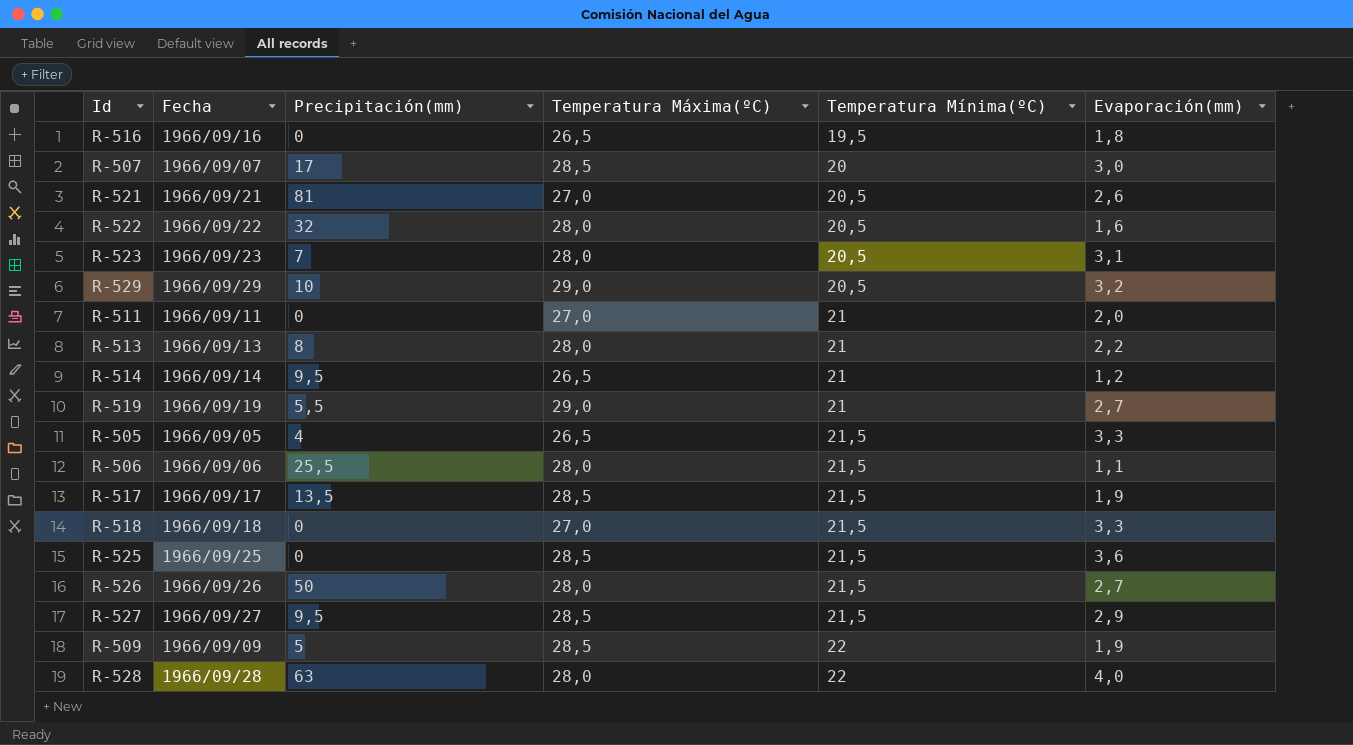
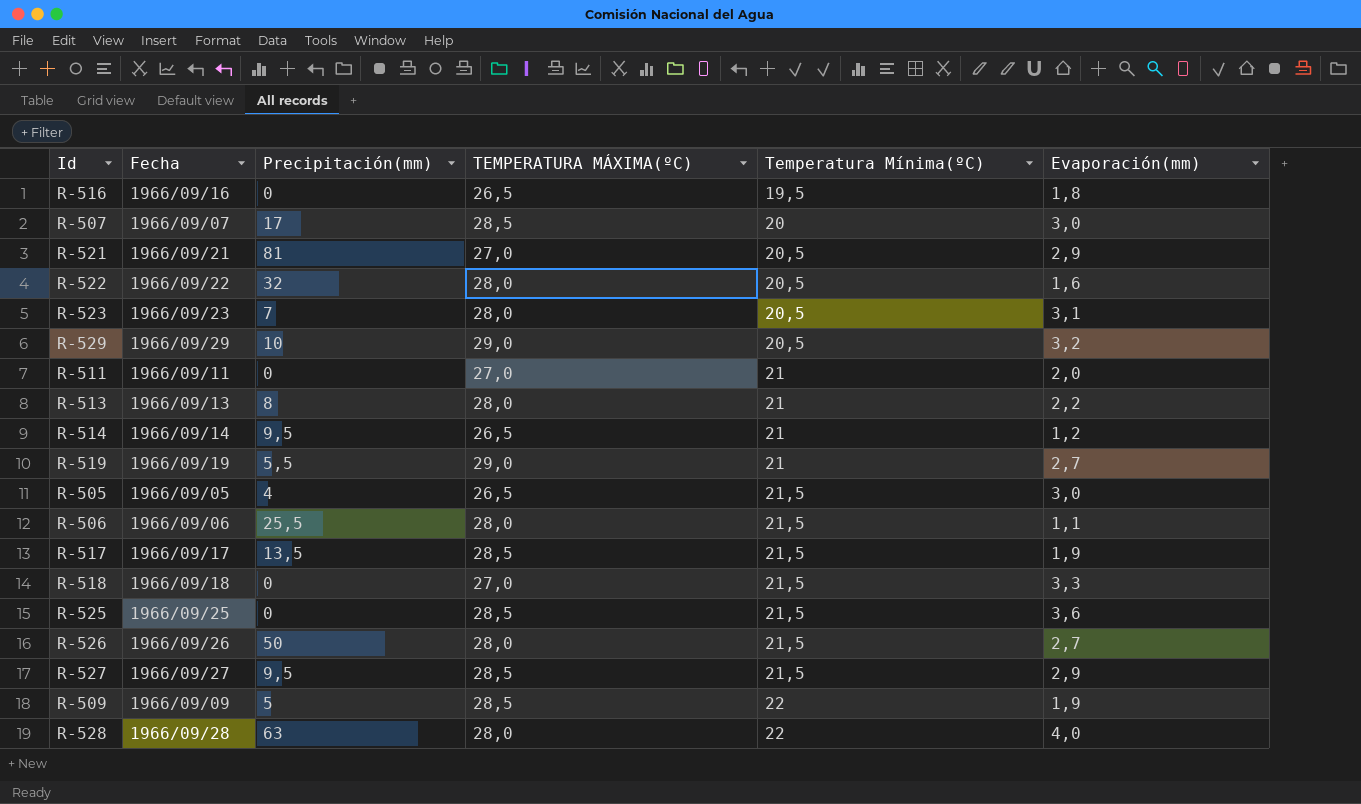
column name: Temperatura Máxima(ºC) -> TEMPERATURA MÁXIMA(ºC)
R-521 | Evaporación(mm): 2,6 -> 2,9
R-505 | Evaporación(mm): 3,3 -> 3,0

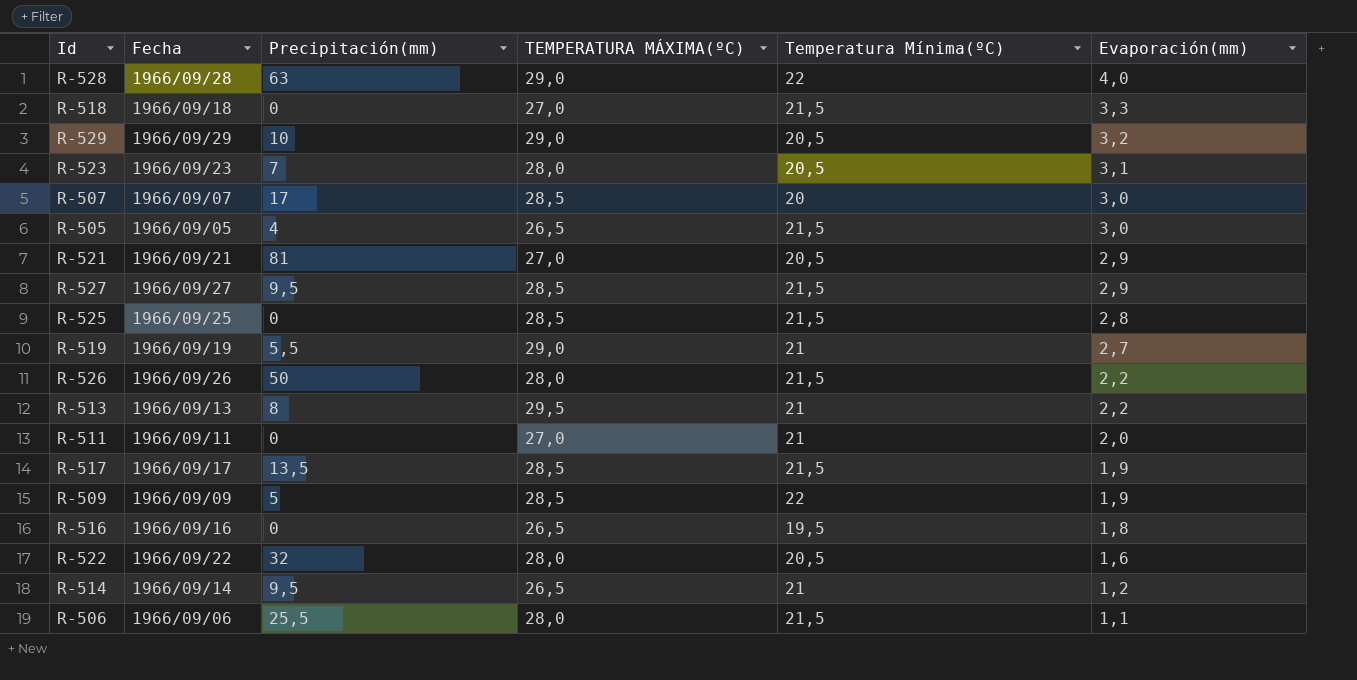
row order: Temperatura Mínima(ºC) ascending -> Evaporación(mm) descending
R-528 | TEMPERATURA MÁXIMA(ºC): 28,0 -> 29,0
R-525 | Evaporación(mm): 3,6 -> 2,8
R-526 | Evaporación(mm): 2,7 -> 2,2
R-513 | TEMPERATURA MÁXIMA(ºC): 28,0 -> 29,5

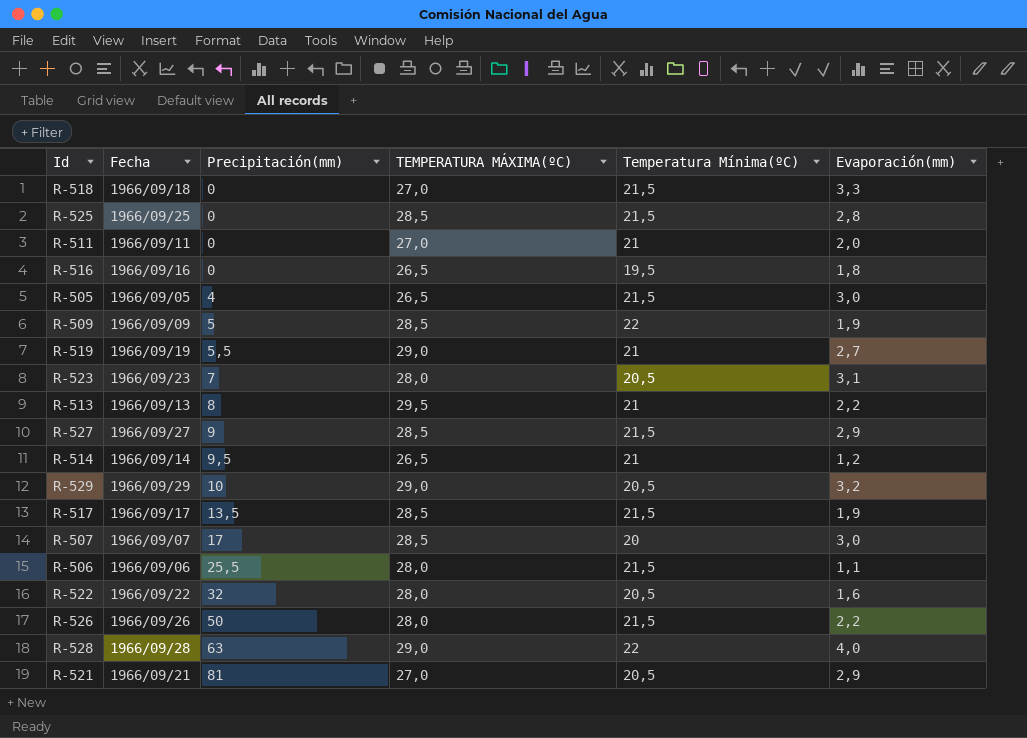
row order: Evaporación(mm) descending -> Precipitación(mm) ascending
R-527 | Precipitación(mm): 9,5 -> 9

